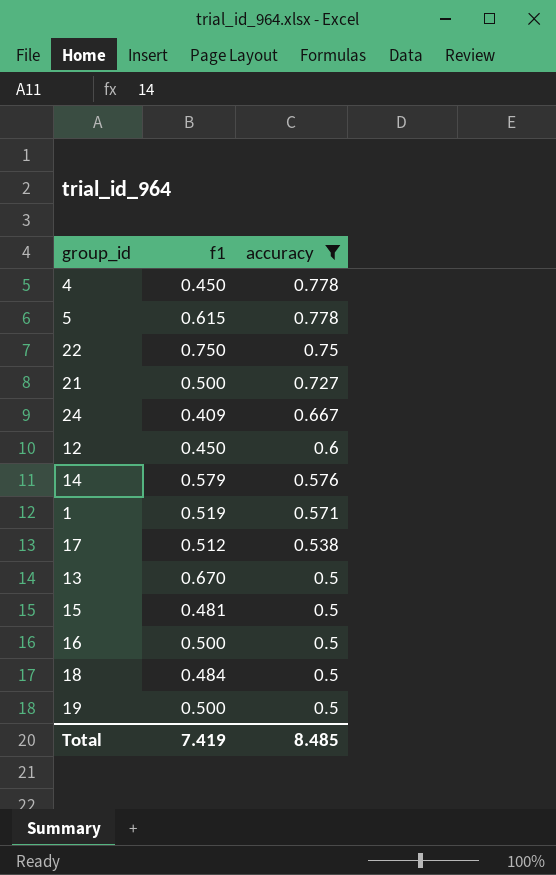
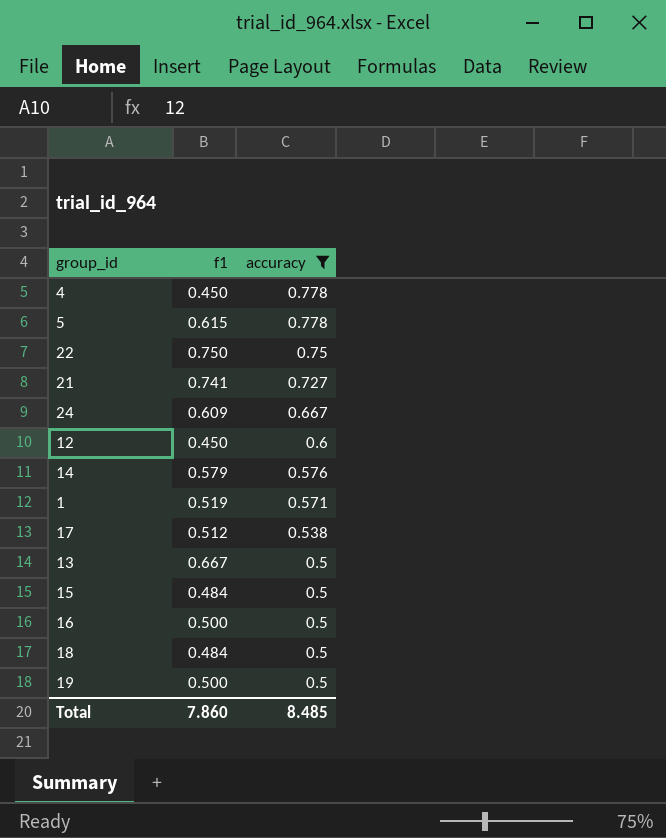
21 | f1: 0.500 -> 0.741
24 | f1: 0.409 -> 0.609
13 | f1: 0.670 -> 0.667
15 | f1: 0.481 -> 0.484
Total | f1: 7.419 -> 7.860

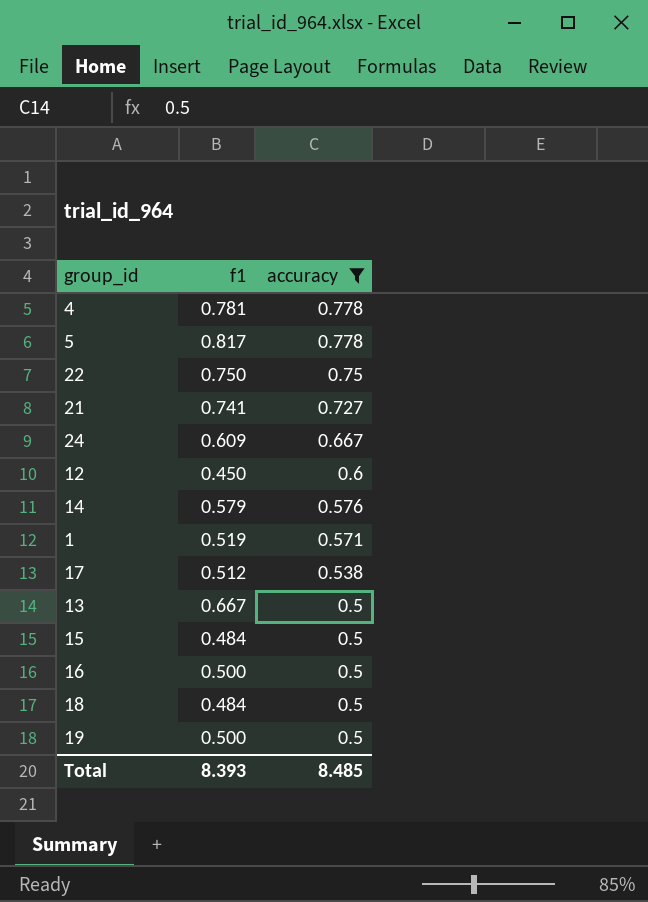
4 | f1: 0.450 -> 0.781
5 | f1: 0.615 -> 0.817
Total | f1: 7.860 -> 8.393

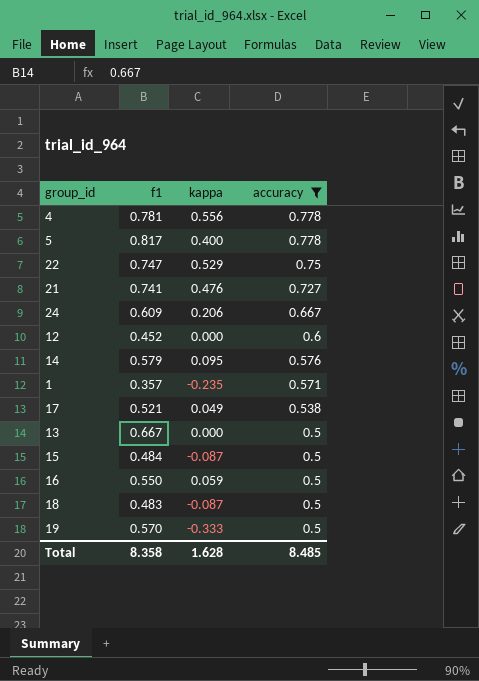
column kappa | position: none -> 3
22 | f1: 0.750 -> 0.747
12 | f1: 0.450 -> 0.452
1 | f1: 0.519 -> 0.357
17 | f1: 0.512 -> 0.521
16 | f1: 0.500 -> 0.550
18 | f1: 0.484 -> 0.483
19 | f1: 0.500 -> 0.570
Total | f1: 8.393 -> 8.358

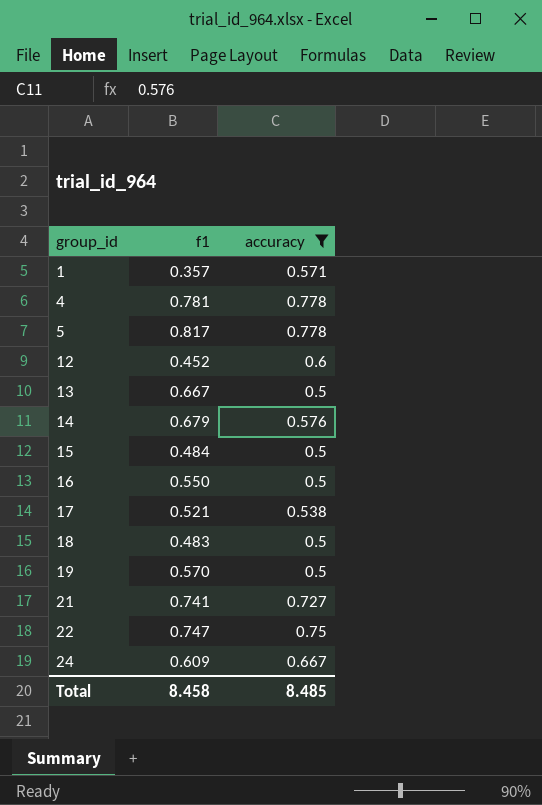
row order: accuracy descending -> group_id ascending
column kappa | position: 3 -> none
14 | f1: 0.579 -> 0.679
Total | f1: 8.358 -> 8.458

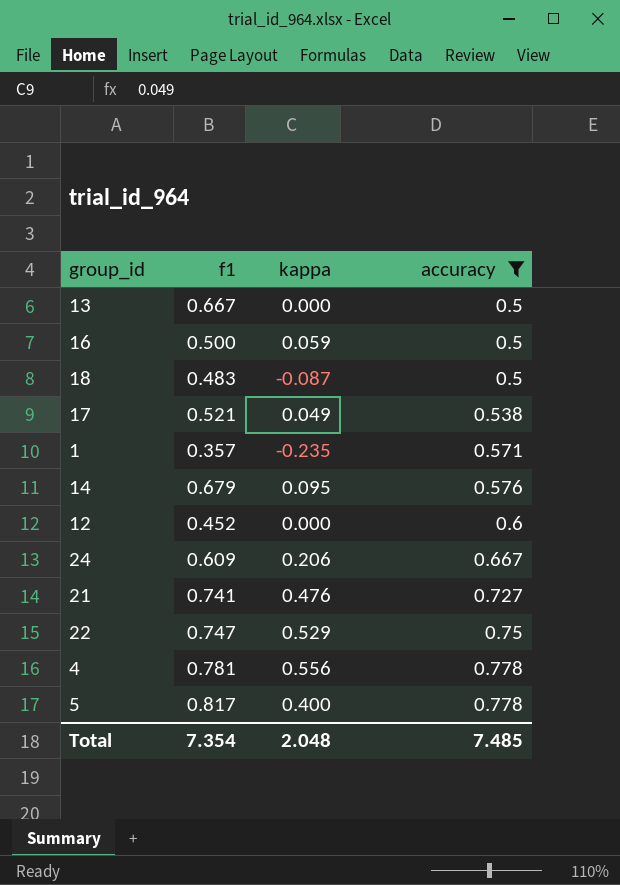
row order: group_id ascending -> accuracy ascending
column kappa | position: none -> 3
row 15: 0.484 | 0.5 -> none
row 19: 0.570 | 0.5 -> none
16 | f1: 0.550 -> 0.500
Total | f1: 8.458 -> 7.354
Total | accuracy: 8.485 -> 7.485

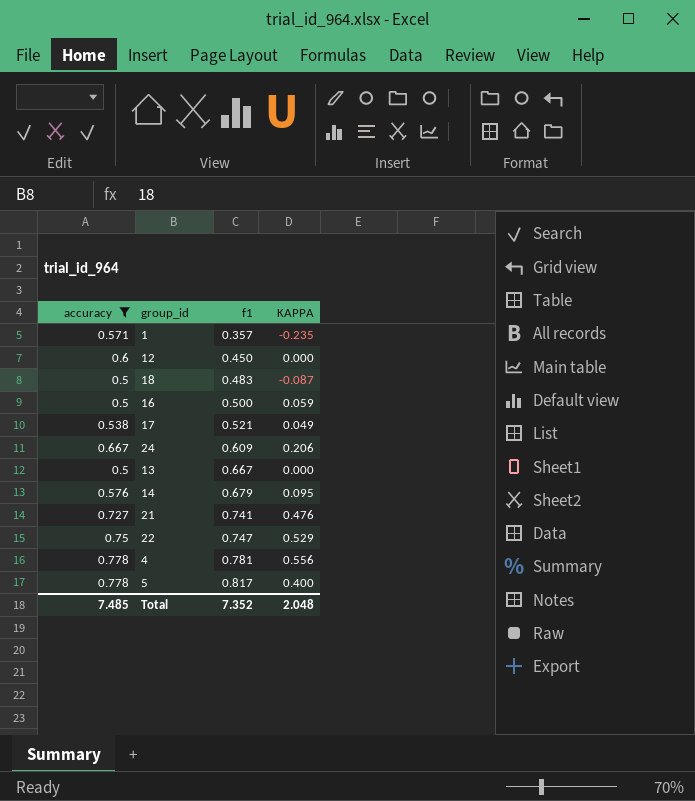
row order: accuracy ascending -> f1 ascending
column accuracy | position: 4 -> 1
column name: kappa -> KAPPA
12 | f1: 0.452 -> 0.450
Total | f1: 7.354 -> 7.352

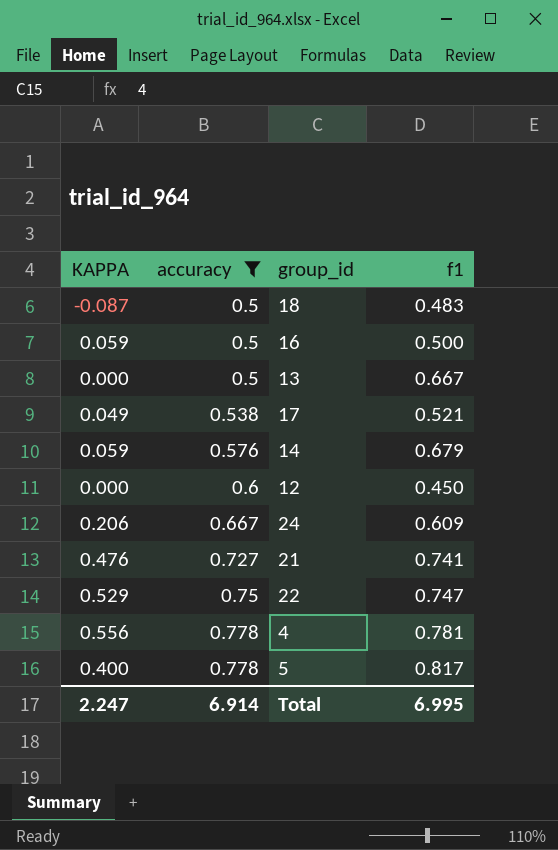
row order: f1 ascending -> accuracy ascending
column KAPPA | position: 4 -> 1
row 1: 0.571 | 0.357 | -0.235 -> none
14 | KAPPA: 0.095 -> 0.059
Total | KAPPA: 2.048 -> 2.247
Total | accuracy: 7.485 -> 6.914
Total | f1: 7.352 -> 6.995

